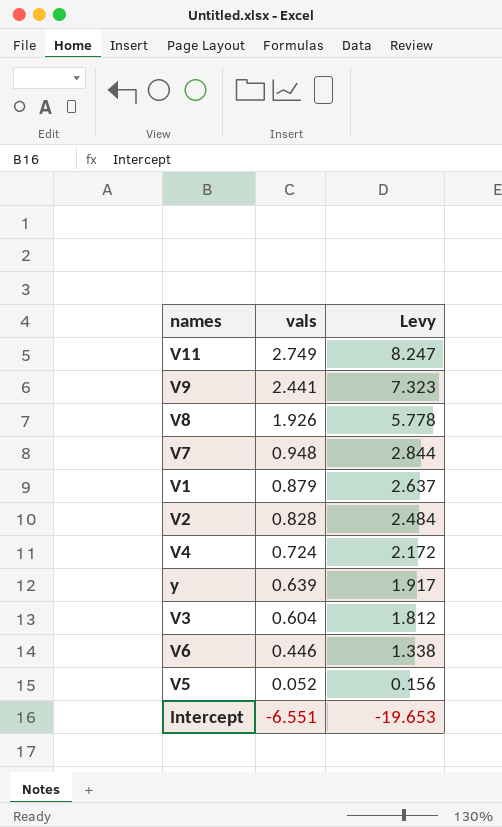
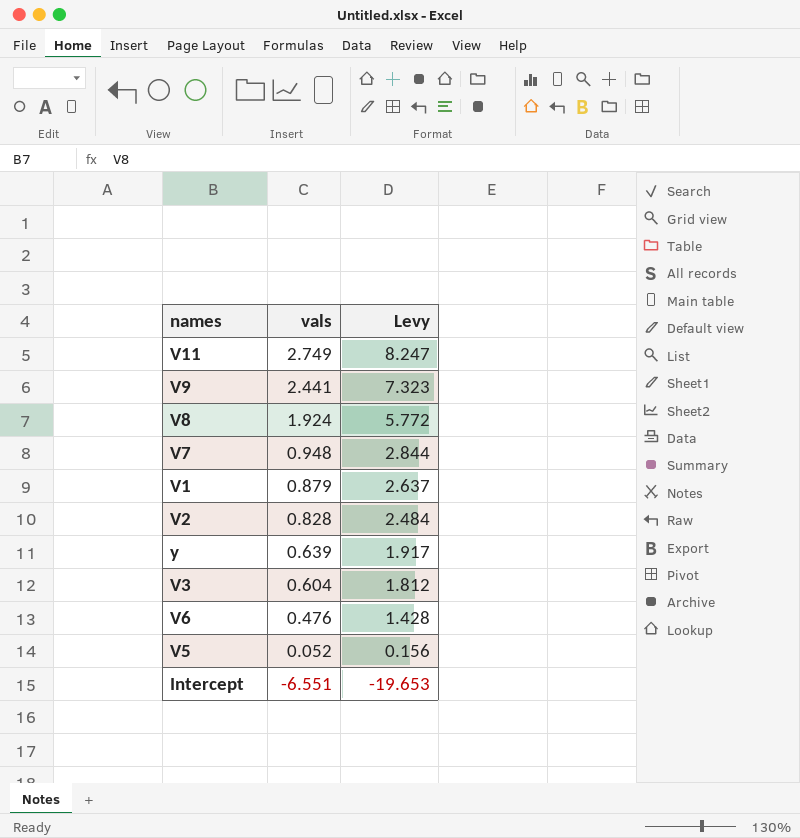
row V4: 0.724 | 2.172 -> none
V8 | vals: 1.926 -> 1.924
V8 | Levy: 5.778 -> 5.772
V6 | vals: 0.446 -> 0.476
V6 | Levy: 1.338 -> 1.428

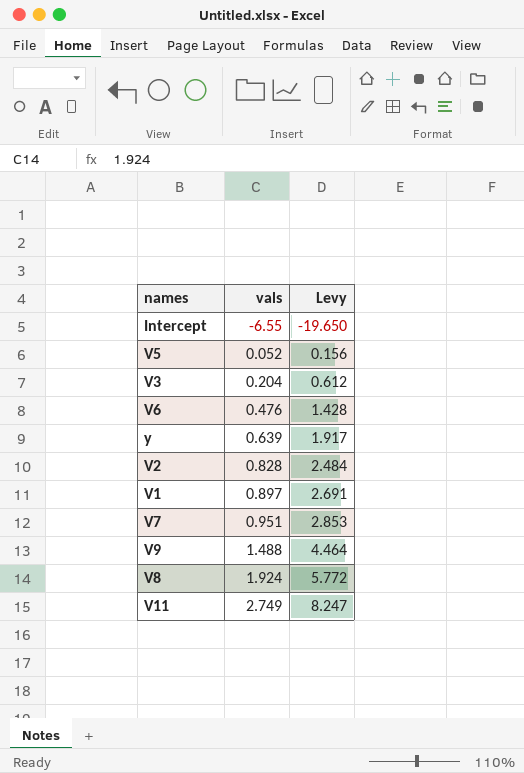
row order: vals descending -> vals ascending
Intercept | vals: -6.551 -> -6.55
Intercept | Levy: -19.653 -> -19.650
V3 | vals: 0.604 -> 0.204
V3 | Levy: 1.812 -> 0.612
V1 | vals: 0.879 -> 0.897
V1 | Levy: 2.637 -> 2.691
V7 | vals: 0.948 -> 0.951
V7 | Levy: 2.844 -> 2.853
V9 | vals: 2.441 -> 1.488
V9 | Levy: 7.323 -> 4.464

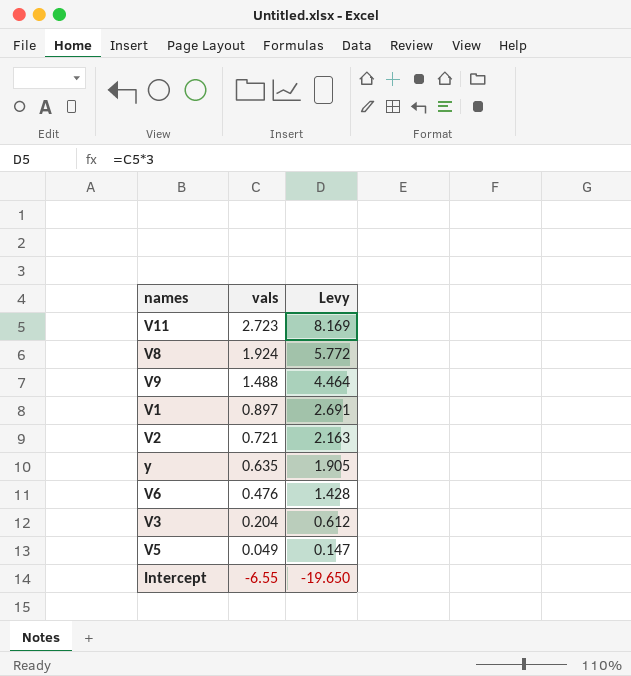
row order: vals ascending -> vals descending
row V7: 0.951 | 2.853 -> none
V11 | vals: 2.749 -> 2.723
V11 | Levy: 8.247 -> 8.169
V2 | vals: 0.828 -> 0.721
V2 | Levy: 2.484 -> 2.163
y | vals: 0.639 -> 0.635
y | Levy: 1.917 -> 1.905
V5 | vals: 0.052 -> 0.049
V5 | Levy: 0.156 -> 0.147

